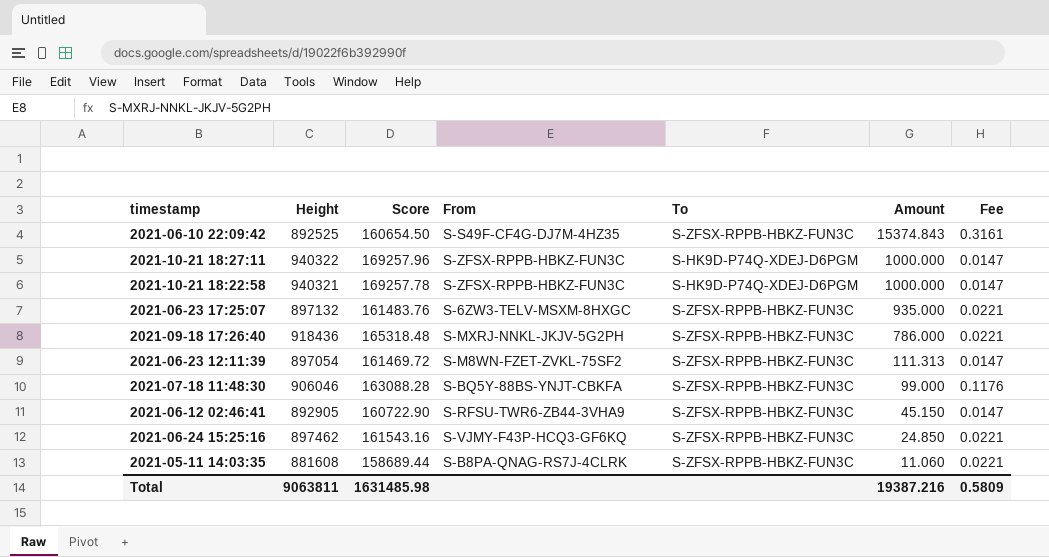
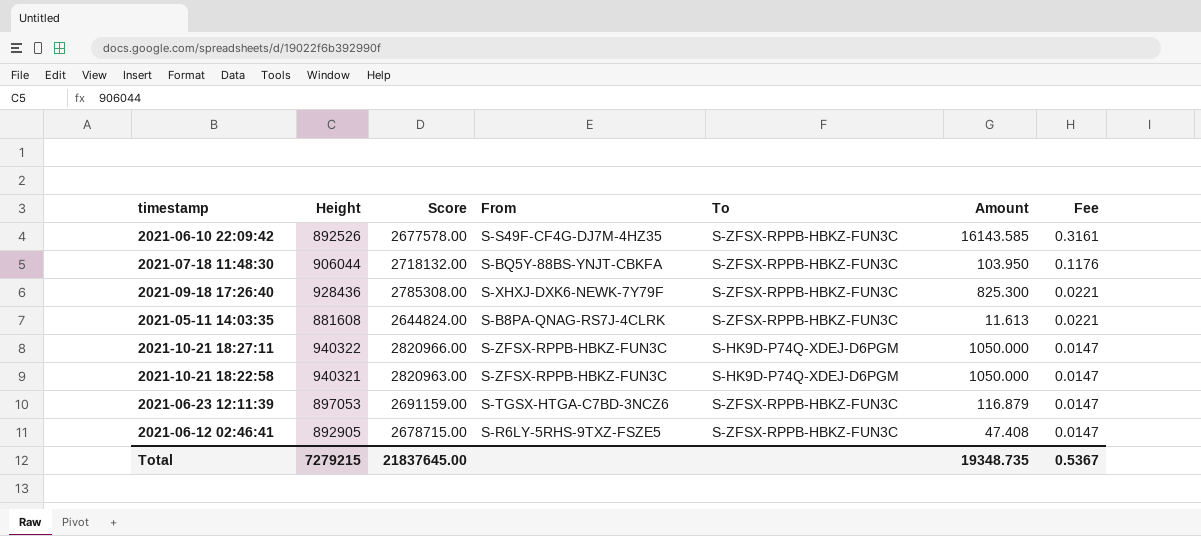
row order: Amount descending -> Fee descending
column Score | formula: [Height] * 0.18 -> [Height] * 3
row 2021-06-23 17:25:07: 897132 | 161483.76 | S-6ZW3-TELV-MSXM-8HXGC | S-ZFSX-RPPB-HBKZ-FUN3C | 935.000 | 0.0221 -> none
row 2021-06-24 15:25:16: 897462 | 161543.16 | S-VJMY-F43P-HCQ3-GF6KQ | S-ZFSX-RPPB-HBKZ-FUN3C | 24.850 | 0.0221 -> none
2021-06-10 22:09:42 | Height: 892525 -> 892526
2021-06-10 22:09:42 | Amount: 15374.843 -> 16143.585
2021-07-18 11:48:30 | Height: 906046 -> 906044
2021-07-18 11:48:30 | Amount: 99.000 -> 103.950
2021-09-18 17:26:40 | Height: 918436 -> 928436
2021-09-18 17:26:40 | From: S-MXRJ-NNKL-JKJV-5G2PH -> S-XHXJ-DXK6-NEWK-7Y79F
2021-09-18 17:26:40 | Amount: 786.000 -> 825.300
2021-05-11 14:03:35 | Amount: 11.060 -> 11.613
2021-10-21 18:27:11 | Amount: 1000.000 -> 1050.000
2021-10-21 18:22:58 | Amount: 1000.000 -> 1050.000
2021-06-23 12:11:39 | Height: 897054 -> 897053
2021-06-23 12:11:39 | From: S-M8WN-FZET-ZVKL-75SF2 -> S-TGSX-HTGA-C7BD-3NCZ6
2021-06-23 12:11:39 | Amount: 111.313 -> 116.879
2021-06-12 02:46:41 | From: S-RFSU-TWR6-ZB44-3VHA9 -> S-R6LY-5RHS-9TXZ-FSZE5
2021-06-12 02:46:41 | Amount: 45.150 -> 47.408
Total | Height: 9063811 -> 7279215
Total | Score: 1631485.98 -> 21837645.00
Total | Amount: 19387.216 -> 19348.735
Total | Fee: 0.5809 -> 0.5367

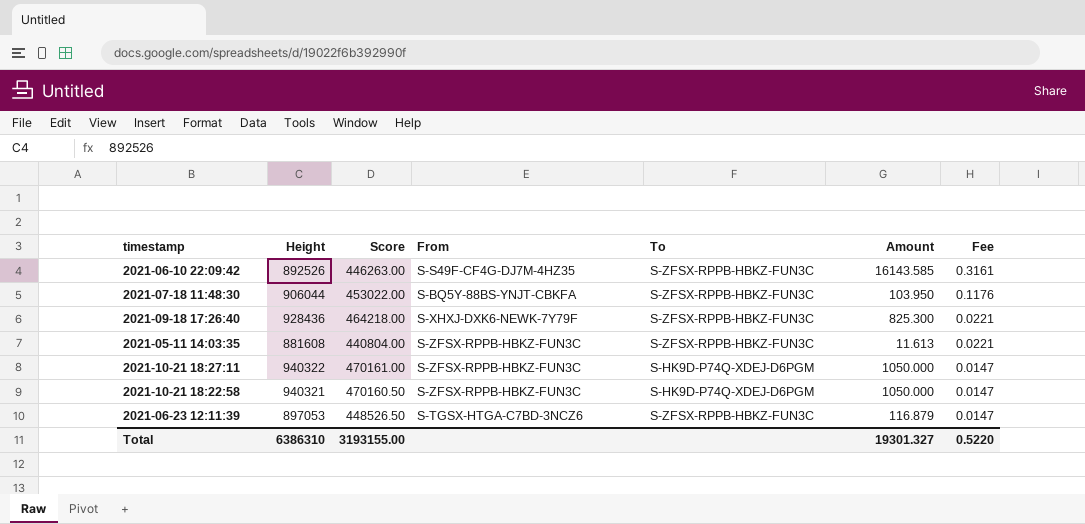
column Score | formula: [Height] * 3 -> [Height] * 0.5
row 2021-06-12 02:46:41: 892905 | 2678715.00 | S-R6LY-5RHS-9TXZ-FSZE5 | S-ZFSX-RPPB-HBKZ-FUN3C | 47.408 | 0.0147 -> none
2021-05-11 14:03:35 | From: S-B8PA-QNAG-RS7J-4CLRK -> S-ZFSX-RPPB-HBKZ-FUN3C
Total | Height: 7279215 -> 6386310
Total | Score: 21837645.00 -> 3193155.00
Total | Amount: 19348.735 -> 19301.327
Total | Fee: 0.5367 -> 0.5220

